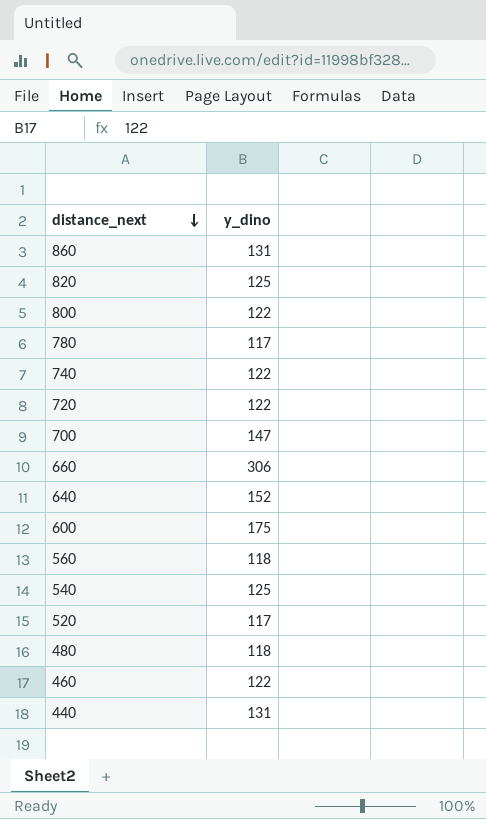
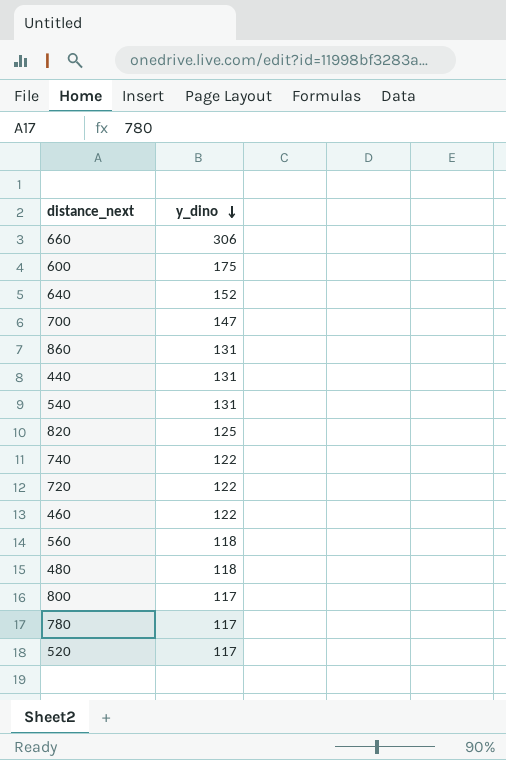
row order: distance_next descending -> y_dino descending
540 | y_dino: 125 -> 131
800 | y_dino: 122 -> 117

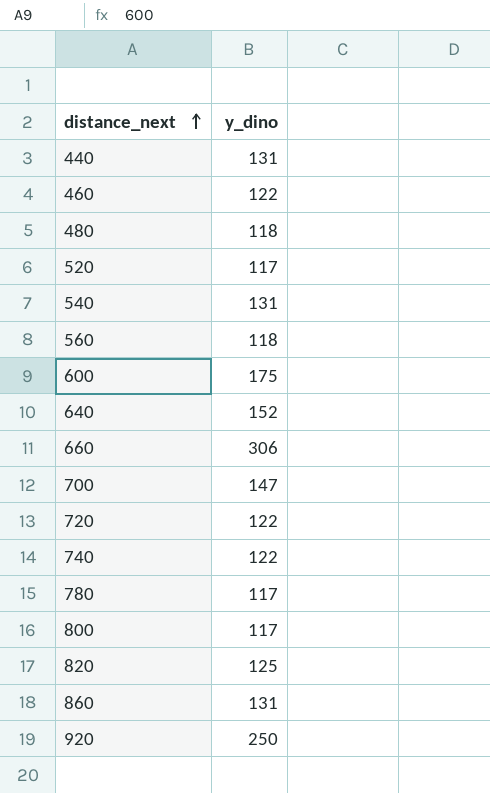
row order: y_dino descending -> distance_next ascending
row 920: none -> 250

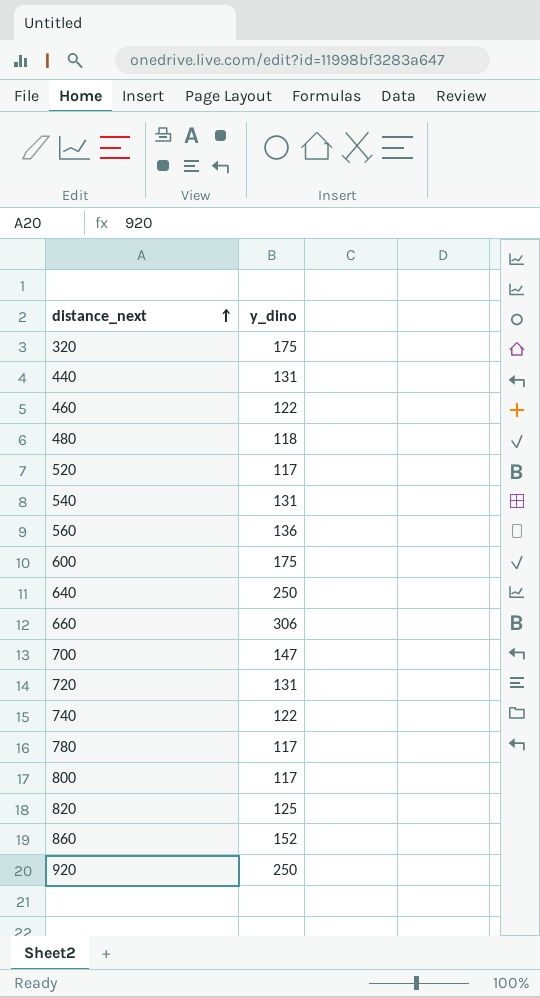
row 320: none -> 175
560 | y_dino: 118 -> 136
640 | y_dino: 152 -> 250
720 | y_dino: 122 -> 131
860 | y_dino: 131 -> 152

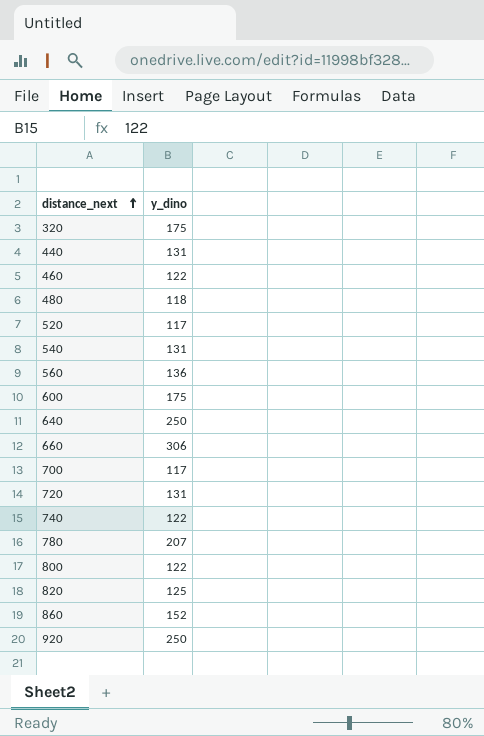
700 | y_dino: 147 -> 117
780 | y_dino: 117 -> 207
800 | y_dino: 117 -> 122

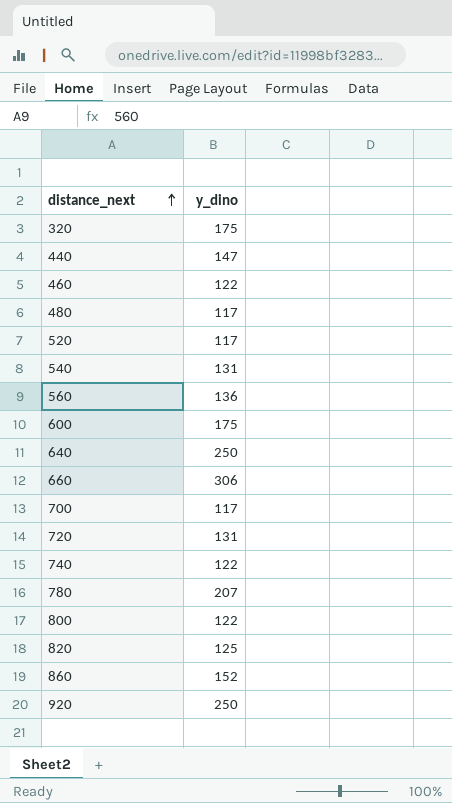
440 | y_dino: 131 -> 147
480 | y_dino: 118 -> 117

